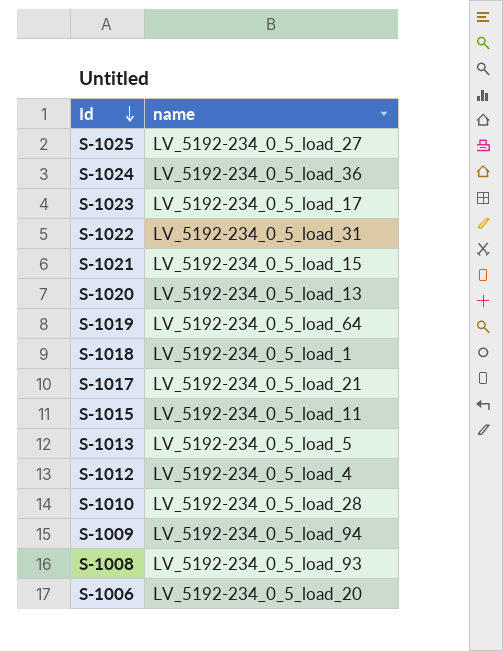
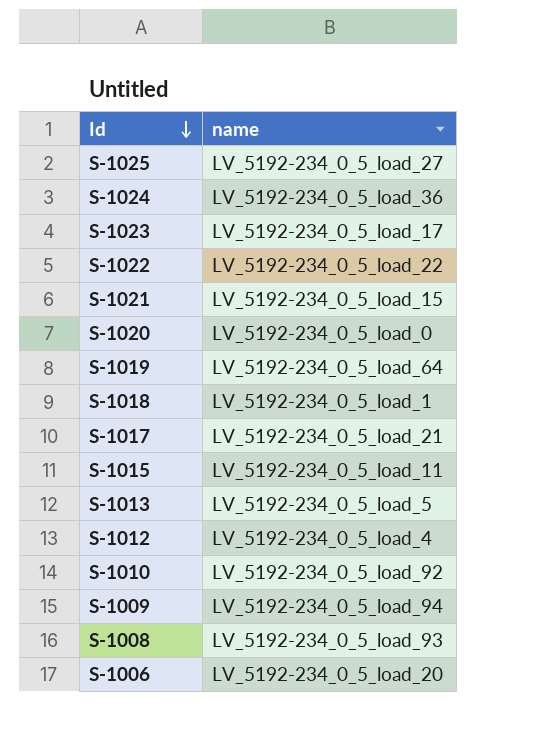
S-1022 | name: LV_5192-234_0_5_load_31 -> LV_5192-234_0_5_load_22
S-1020 | name: LV_5192-234_0_5_load_13 -> LV_5192-234_0_5_load_0
S-1010 | name: LV_5192-234_0_5_load_28 -> LV_5192-234_0_5_load_92

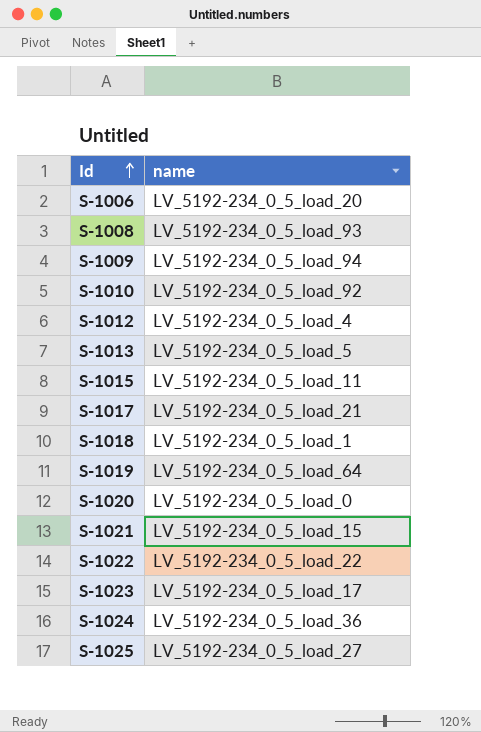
row order: Id descending -> Id ascending

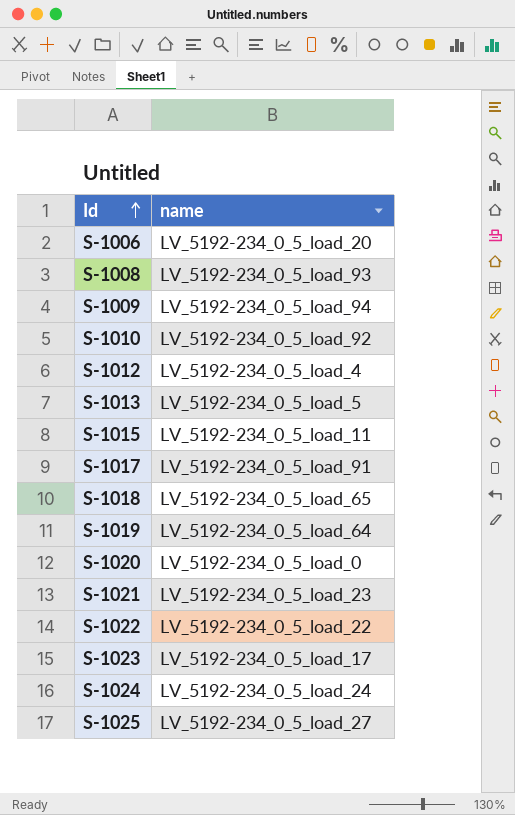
S-1017 | name: LV_5192-234_0_5_load_21 -> LV_5192-234_0_5_load_91
S-1018 | name: LV_5192-234_0_5_load_1 -> LV_5192-234_0_5_load_65
S-1021 | name: LV_5192-234_0_5_load_15 -> LV_5192-234_0_5_load_23
S-1024 | name: LV_5192-234_0_5_load_36 -> LV_5192-234_0_5_load_24

